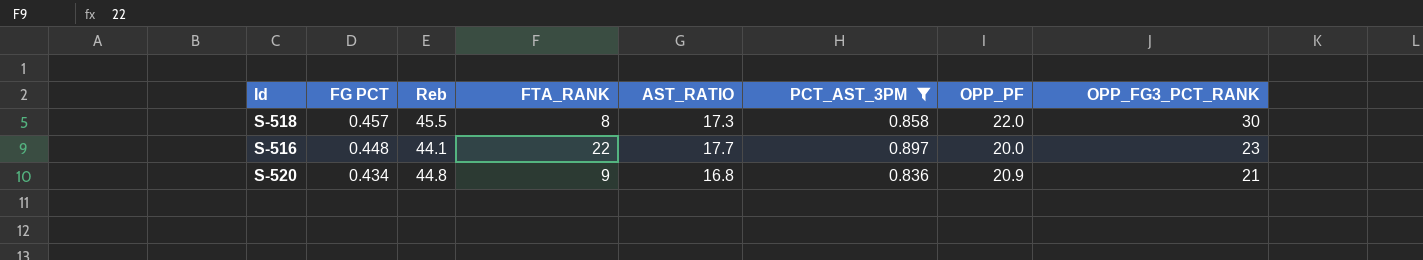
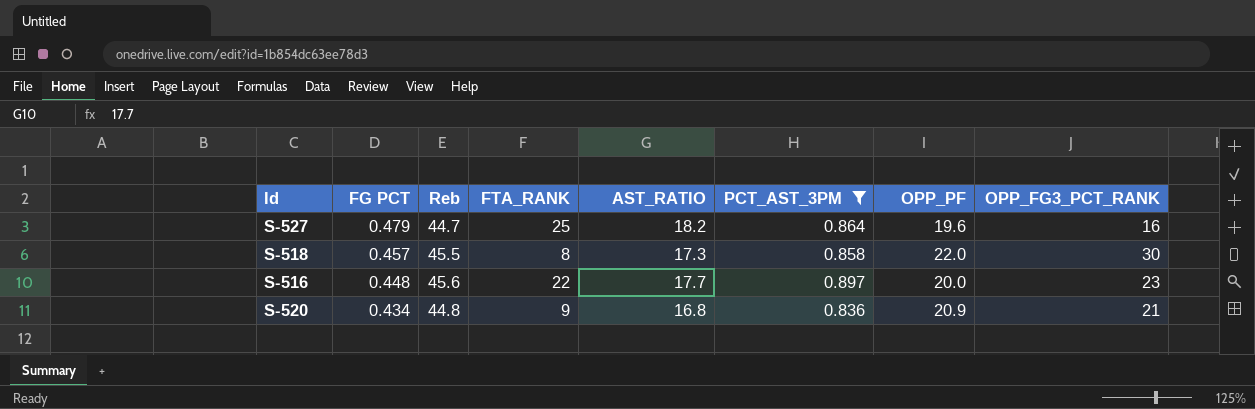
row S-527: none -> 0.479 | 44.7 | 25 | 18.2 | 0.864 | 19.6 | 16
S-516 | Reb: 44.1 -> 45.6

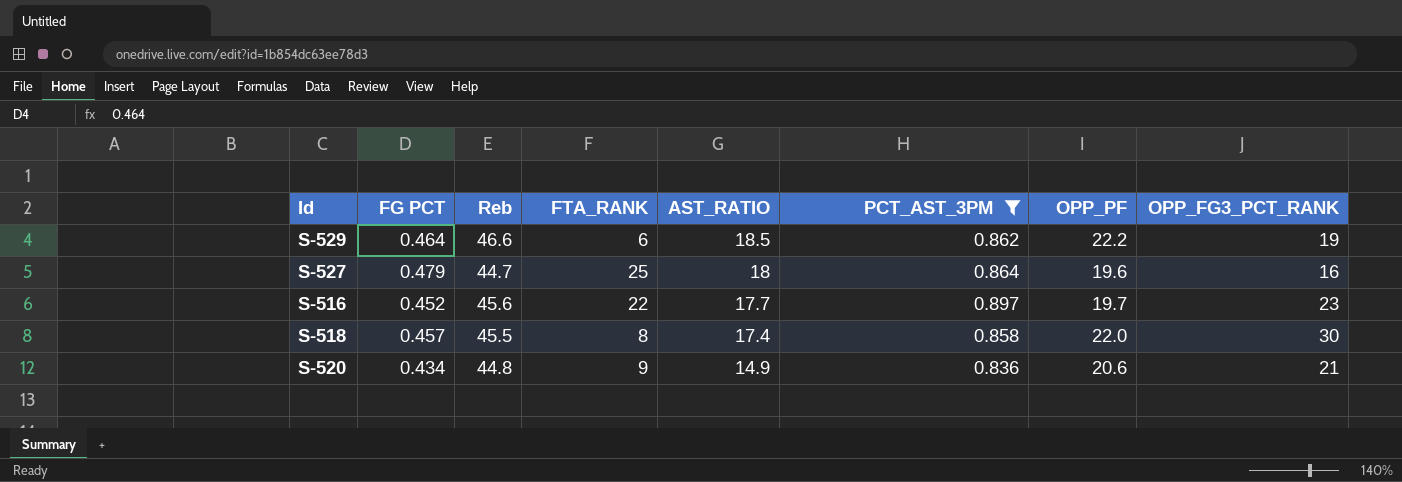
row order: FG PCT descending -> AST_RATIO descending
row S-529: none -> 0.464 | 46.6 | 6 | 18.5 | 0.862 | 22.2 | 19
S-527 | AST_RATIO: 18.2 -> 18
S-516 | FG PCT: 0.448 -> 0.452
S-516 | OPP_PF: 20.0 -> 19.7
S-518 | AST_RATIO: 17.3 -> 17.4
S-520 | AST_RATIO: 16.8 -> 14.9
S-520 | OPP_PF: 20.9 -> 20.6

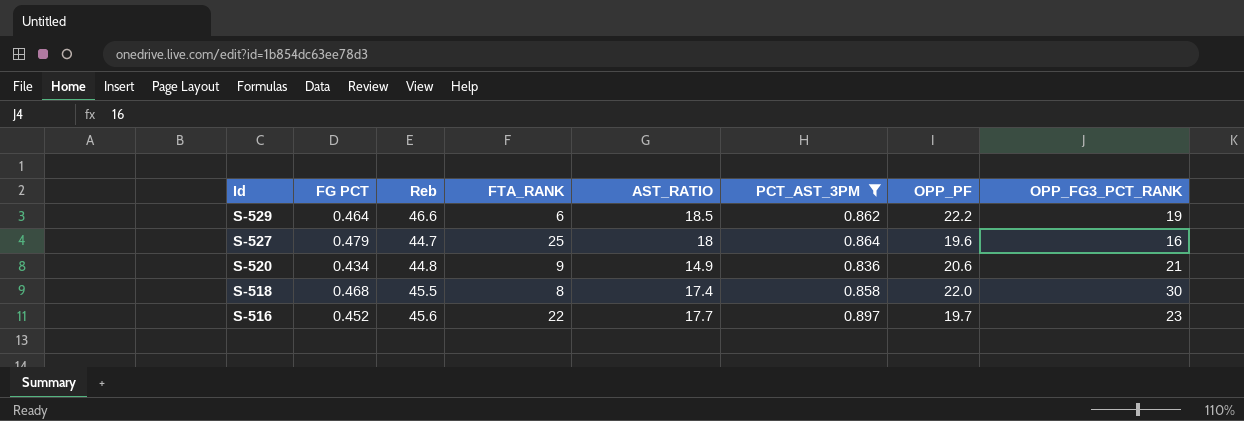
row order: AST_RATIO descending -> Id descending
S-518 | FG PCT: 0.457 -> 0.468

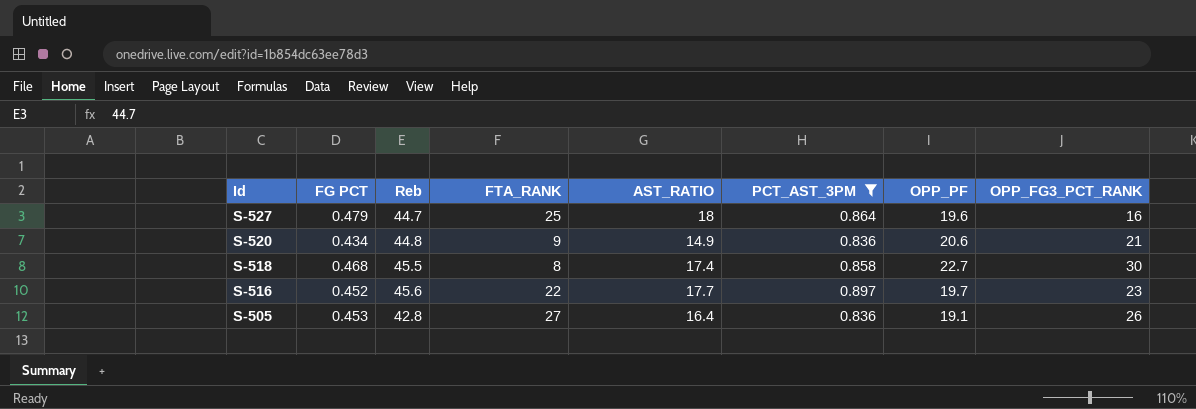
row S-529: 0.464 | 46.6 | 6 | 18.5 | 0.862 | 22.2 | 19 -> none
S-518 | OPP_PF: 22.0 -> 22.7
row S-505: none -> 0.453 | 42.8 | 27 | 16.4 | 0.836 | 19.1 | 26

